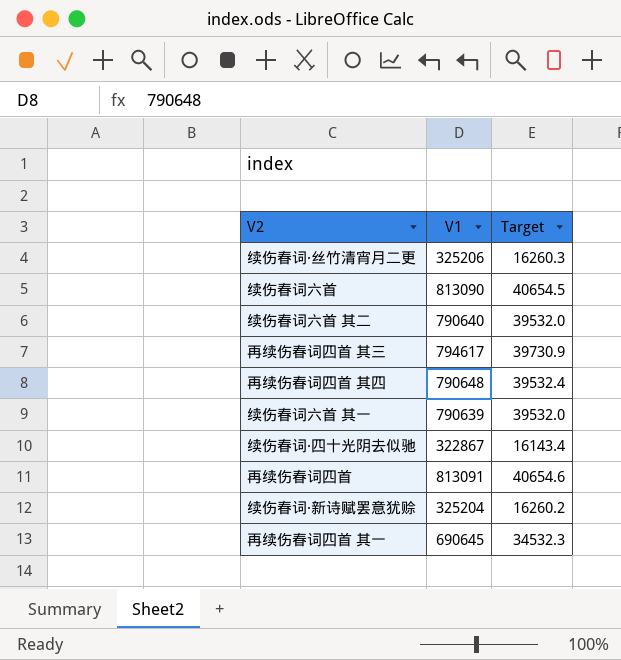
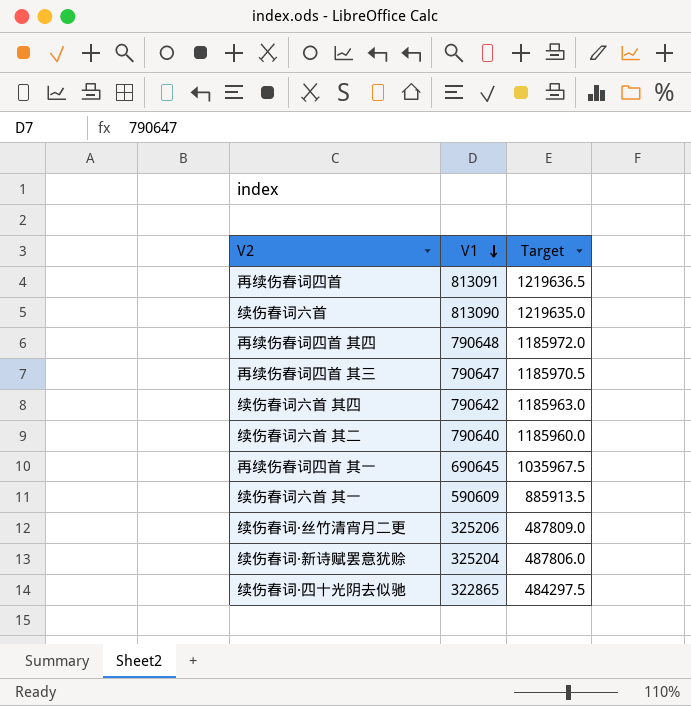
row order: none -> V1 descending
column Target | formula: [V1] * 0.05 -> [V1] * 1.5
再续伤春词四首 其三 | V1: 794617 -> 790647
row 续伤春词六首 其四: none -> 790642 | 1185963.0
续伤春词六首 其一 | V1: 790639 -> 590609
续伤春词·四十光阴去似驰 | V1: 322867 -> 322865

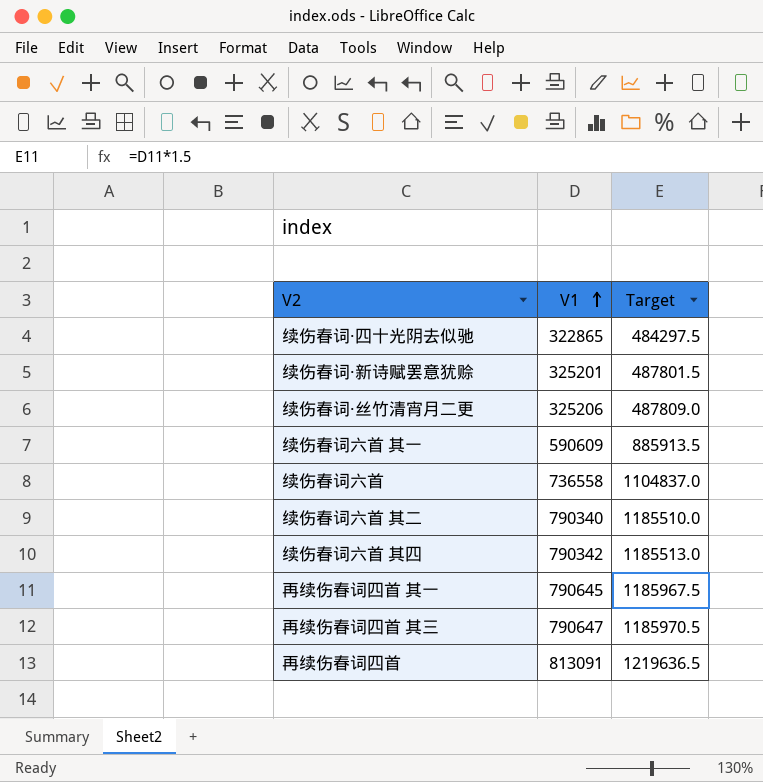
row order: V1 descending -> V1 ascending
row 再续伤春词四首 其四: 790648 | 1185972.0 -> none
续伤春词·新诗赋罢意犹赊 | V1: 325204 -> 325201
续伤春词·新诗赋罢意犹赊 | Target: 487806.0 -> 487801.5
续伤春词六首 | V1: 813090 -> 736558
续伤春词六首 | Target: 1219635.0 -> 1104837.0
续伤春词六首 其二 | V1: 790640 -> 790340
续伤春词六首 其二 | Target: 1185960.0 -> 1185510.0
续伤春词六首 其四 | V1: 790642 -> 790342
续伤春词六首 其四 | Target: 1185963.0 -> 1185513.0
再续伤春词四首 其一 | V1: 690645 -> 790645
再续伤春词四首 其一 | Target: 1035967.5 -> 1185967.5

